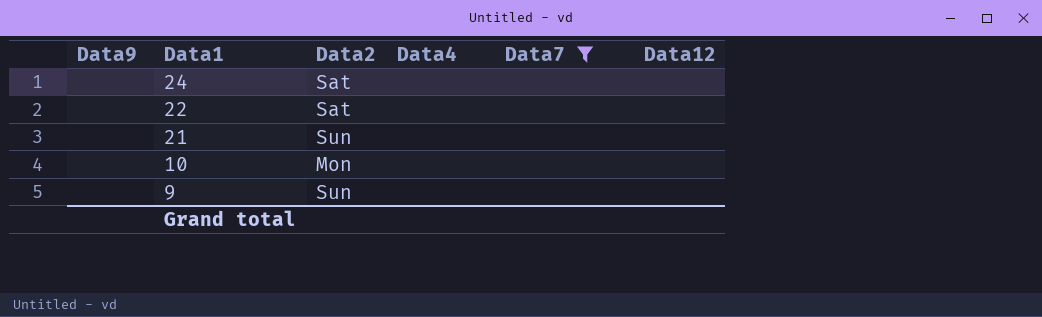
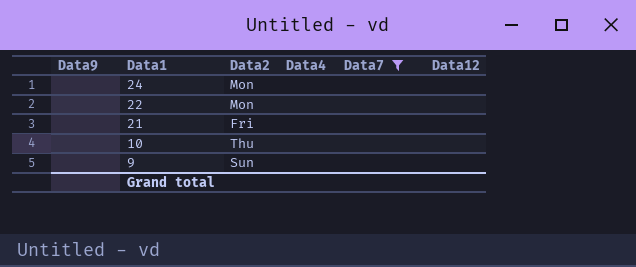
24 | Data2: Sat -> Mon
22 | Data2: Sat -> Mon
21 | Data2: Sun -> Fri
10 | Data2: Mon -> Thu

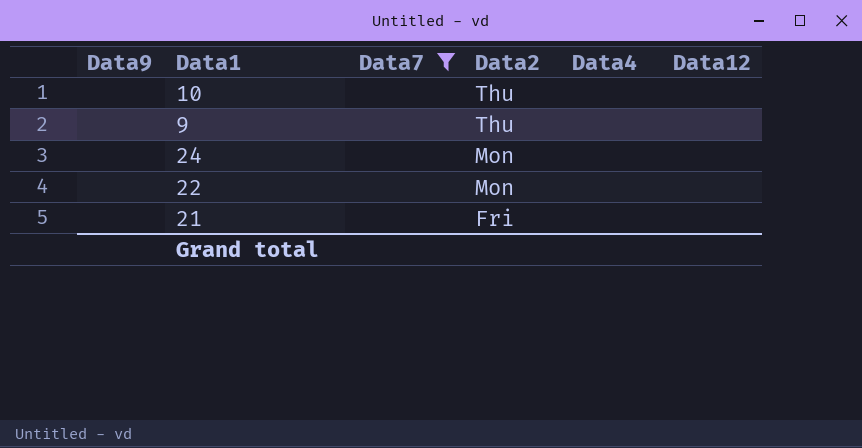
row order: Data1 descending -> Data2 descending
column Data7 | position: 5 -> 3
9 | Data2: Sun -> Thu

